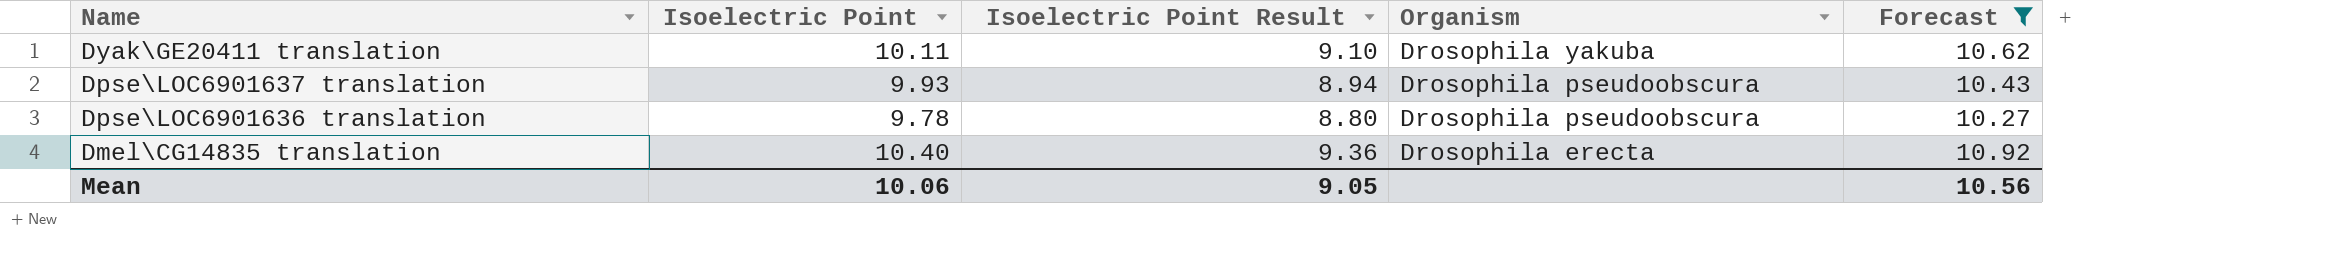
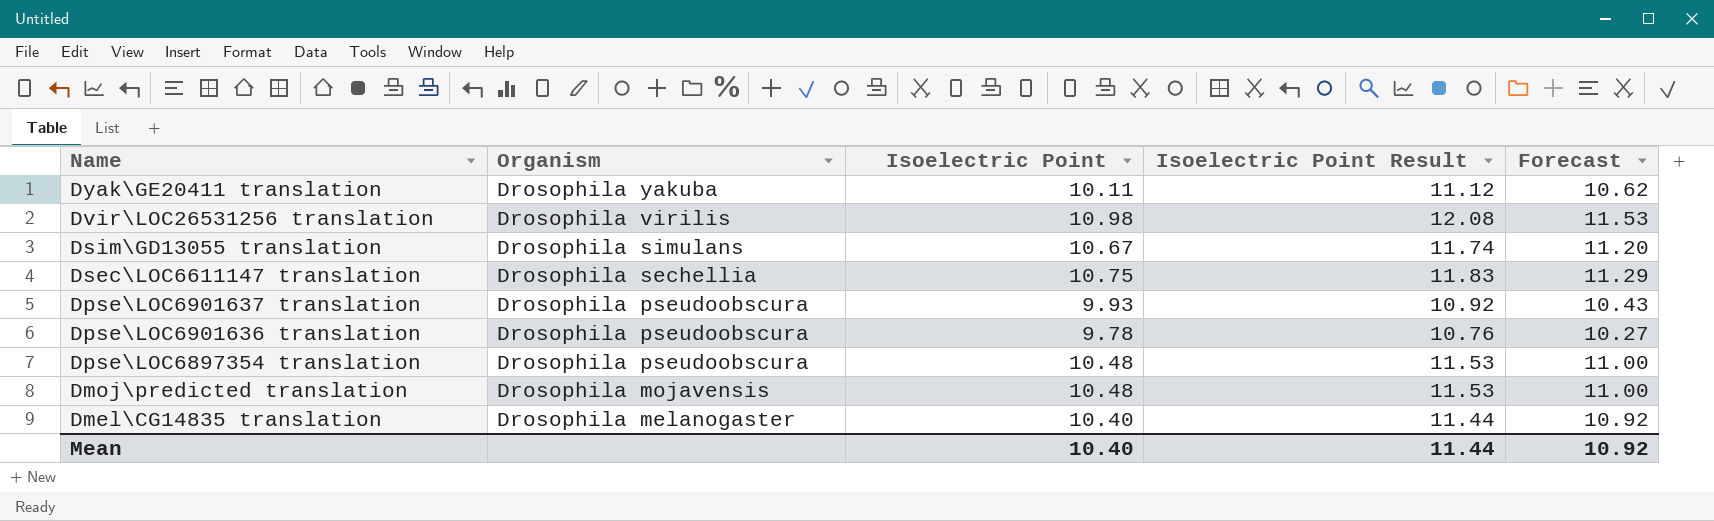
filter: Forecast <= 10.92 -> none
column Organism | position: 4 -> 2
column Isoelectric Point Result | formula: [Isoelectric Point] * 0.9 -> [Isoelectric Point] * 1.1
Dmel\CG14835 translation | Organism: Drosophila erecta -> Drosophila melanogaster
Mean | Isoelectric Point: 10.06 -> 10.40
Mean | Isoelectric Point Result: 9.05 -> 11.44
Mean | Forecast: 10.56 -> 10.92

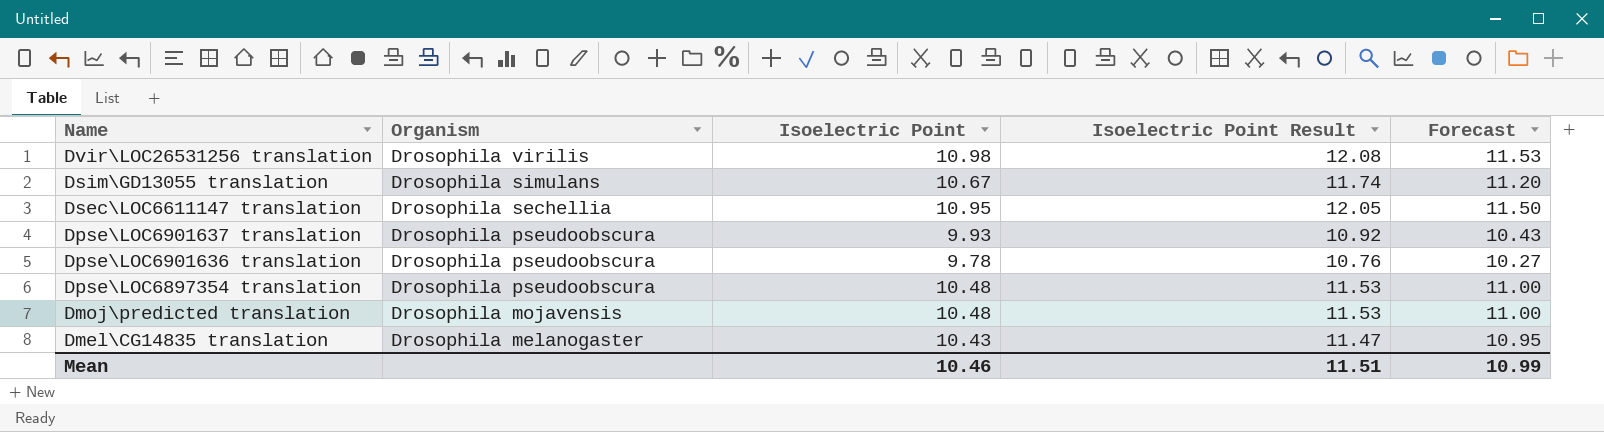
row Dyak\GE20411 translation: Drosophila yakuba | 10.11 | 11.12 | 10.62 -> none
Dsec\LOC6611147 translation | Isoelectric Point: 10.75 -> 10.95
Dsec\LOC6611147 translation | Isoelectric Point Result: 11.83 -> 12.05
Dsec\LOC6611147 translation | Forecast: 11.29 -> 11.50
Dmel\CG14835 translation | Isoelectric Point: 10.40 -> 10.43
Dmel\CG14835 translation | Isoelectric Point Result: 11.44 -> 11.47
Dmel\CG14835 translation | Forecast: 10.92 -> 10.95
Mean | Isoelectric Point: 10.40 -> 10.46
Mean | Isoelectric Point Result: 11.44 -> 11.51
Mean | Forecast: 10.92 -> 10.99

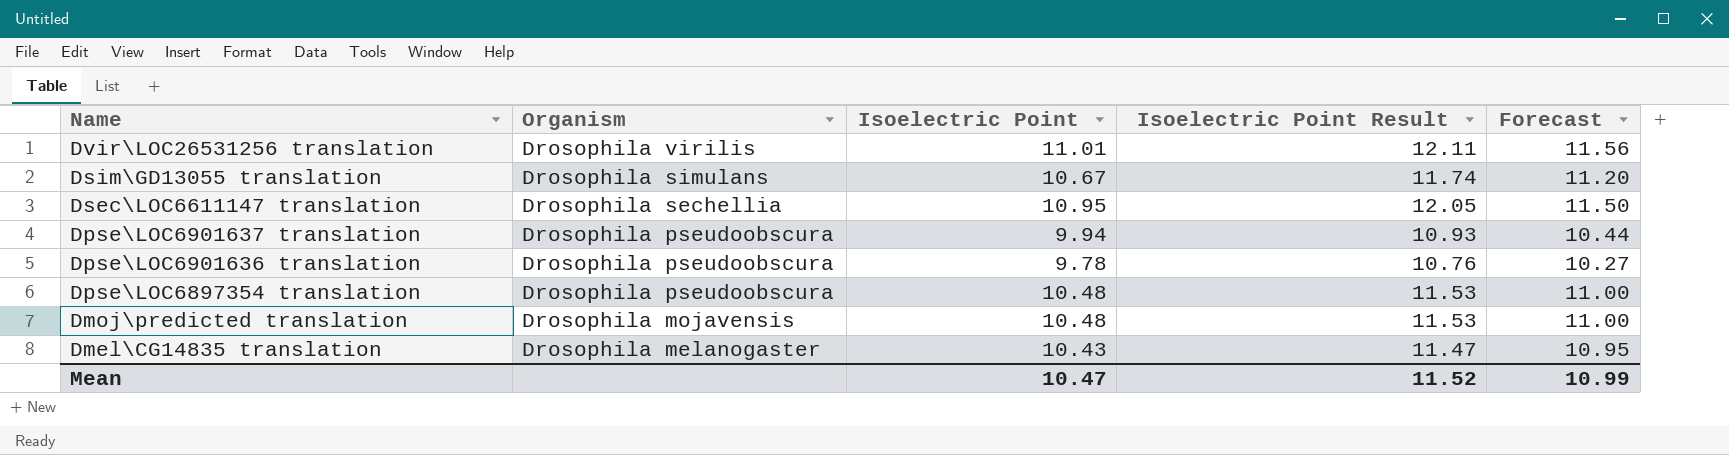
Dvir\LOC26531256 translation | Isoelectric Point: 10.98 -> 11.01
Dvir\LOC26531256 translation | Isoelectric Point Result: 12.08 -> 12.11
Dvir\LOC26531256 translation | Forecast: 11.53 -> 11.56
Dpse\LOC6901637 translation | Isoelectric Point: 9.93 -> 9.94
Dpse\LOC6901637 translation | Isoelectric Point Result: 10.92 -> 10.93
Dpse\LOC6901637 translation | Forecast: 10.43 -> 10.44
Mean | Isoelectric Point: 10.46 -> 10.47
Mean | Isoelectric Point Result: 11.51 -> 11.52

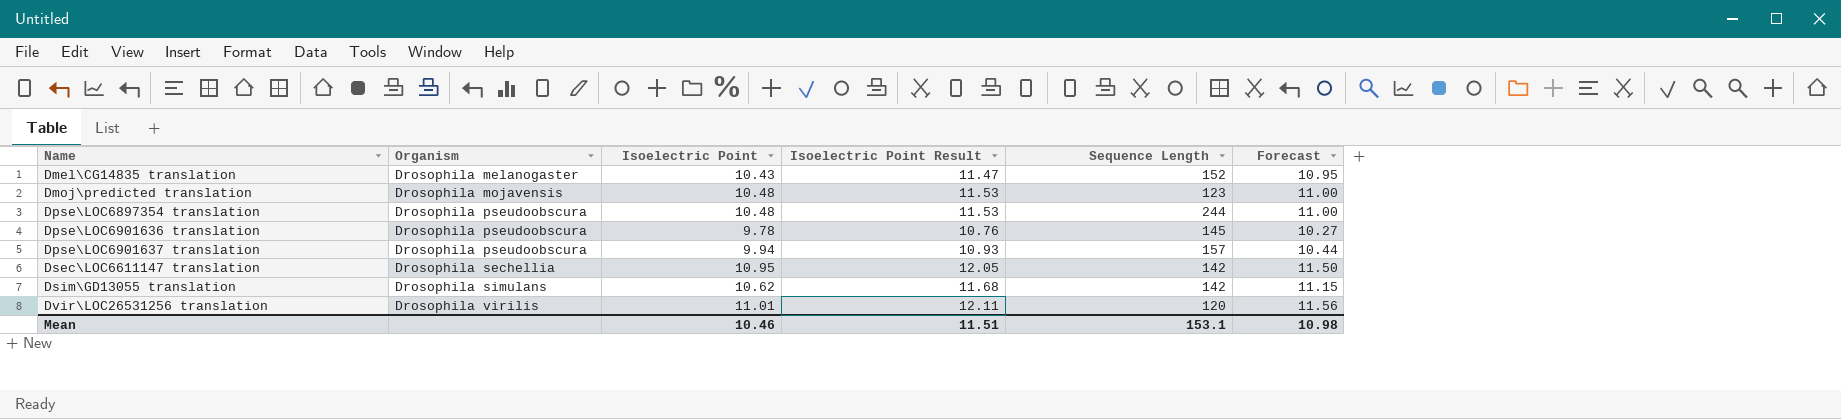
row order: Name descending -> Name ascending
column Sequence Length | position: none -> 5
Dsim\GD13055 translation | Isoelectric Point: 10.67 -> 10.62
Dsim\GD13055 translation | Isoelectric Point Result: 11.74 -> 11.68
Dsim\GD13055 translation | Forecast: 11.20 -> 11.15
Mean | Isoelectric Point: 10.47 -> 10.46
Mean | Isoelectric Point Result: 11.52 -> 11.51
Mean | Forecast: 10.99 -> 10.98

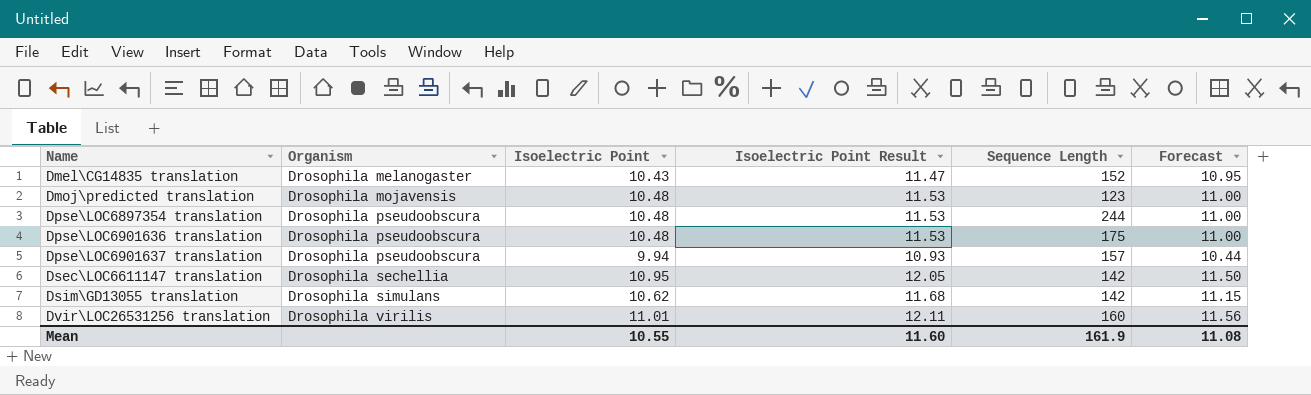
Dpse\LOC6901636 translation | Isoelectric Point: 9.78 -> 10.48
Dpse\LOC6901636 translation | Isoelectric Point Result: 10.76 -> 11.53
Dpse\LOC6901636 translation | Sequence Length: 145 -> 175
Dpse\LOC6901636 translation | Forecast: 10.27 -> 11.00
Dvir\LOC26531256 translation | Sequence Length: 120 -> 160
Mean | Isoelectric Point: 10.46 -> 10.55
Mean | Isoelectric Point Result: 11.51 -> 11.60
Mean | Sequence Length: 153.1 -> 161.9
Mean | Forecast: 10.98 -> 11.08

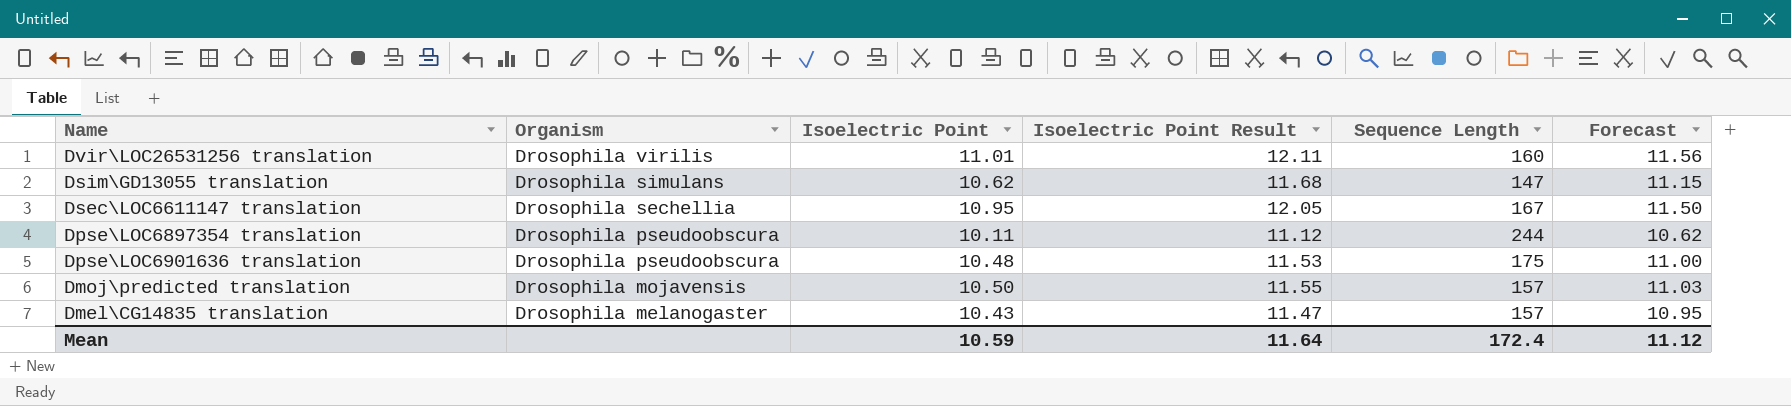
row order: Name ascending -> Organism descending
row Dpse\LOC6901637 translation: Drosophila pseudoobscura | 9.94 | 10.93 | 157 | 10.44 -> none
Dsim\GD13055 translation | Sequence Length: 142 -> 147
Dsec\LOC6611147 translation | Sequence Length: 142 -> 167
Dpse\LOC6897354 translation | Isoelectric Point: 10.48 -> 10.11
Dpse\LOC6897354 translation | Isoelectric Point Result: 11.53 -> 11.12
Dpse\LOC6897354 translation | Forecast: 11.00 -> 10.62
Dmoj\predicted translation | Isoelectric Point: 10.48 -> 10.50
Dmoj\predicted translation | Isoelectric Point Result: 11.53 -> 11.55
Dmoj\predicted translation | Sequence Length: 123 -> 157
Dmoj\predicted translation | Forecast: 11.00 -> 11.03
Dmel\CG14835 translation | Sequence Length: 152 -> 157
Mean | Isoelectric Point: 10.55 -> 10.59
Mean | Isoelectric Point Result: 11.60 -> 11.64
Mean | Sequence Length: 161.9 -> 172.4
Mean | Forecast: 11.08 -> 11.12

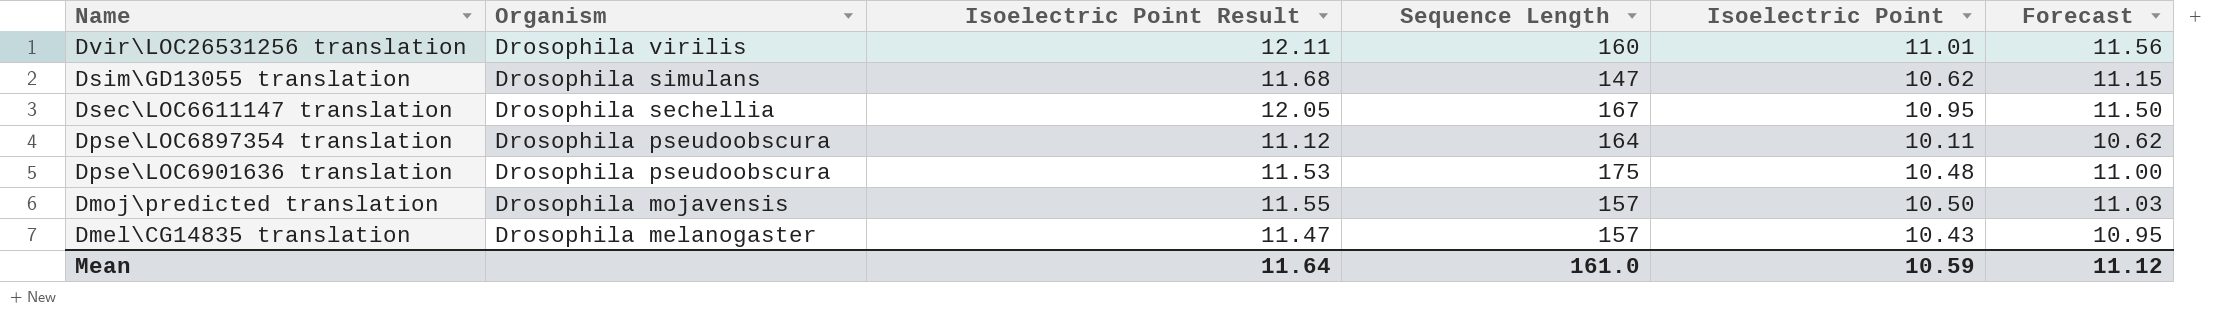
column Isoelectric Point | position: 3 -> 5
Dpse\LOC6897354 translation | Sequence Length: 244 -> 164
Mean | Sequence Length: 172.4 -> 161.0

